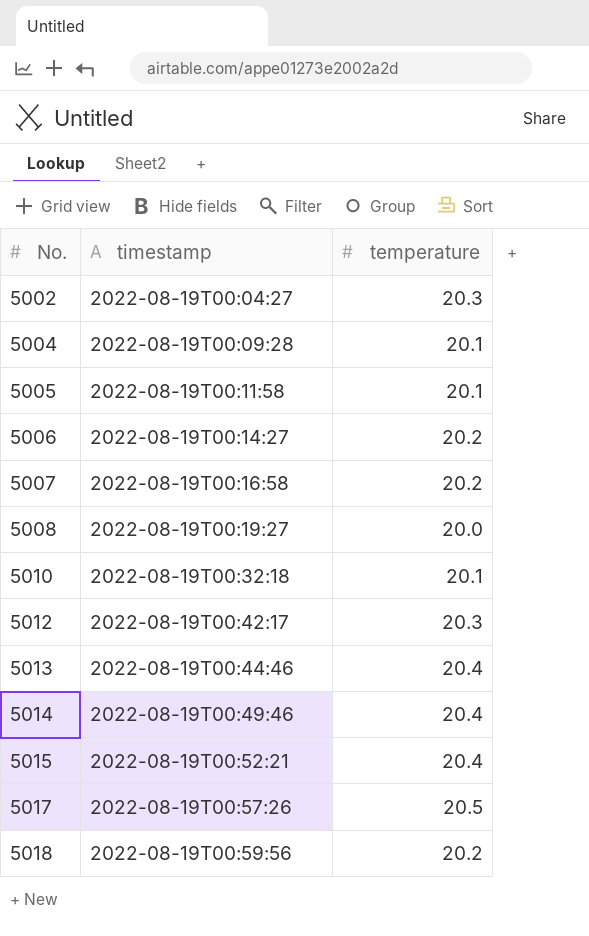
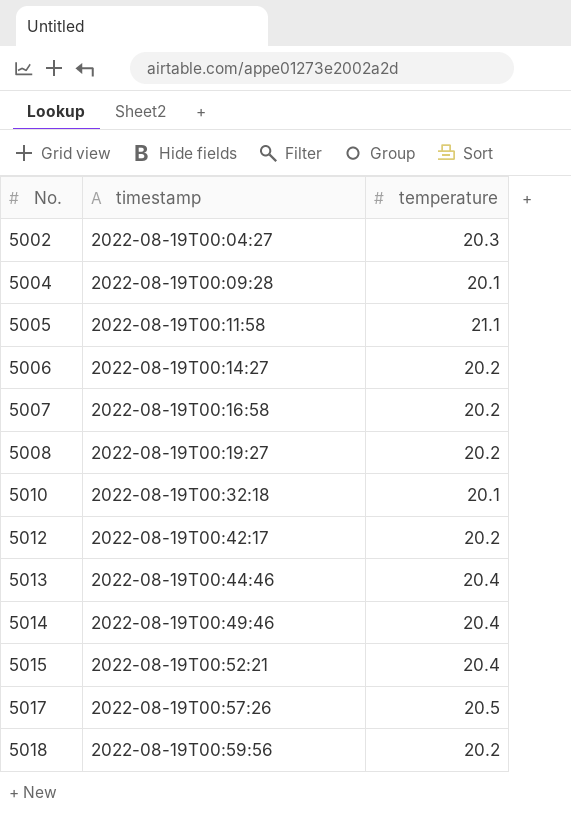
5005 | temperature: 20.1 -> 21.1
5008 | temperature: 20.0 -> 20.2
5012 | temperature: 20.3 -> 20.2

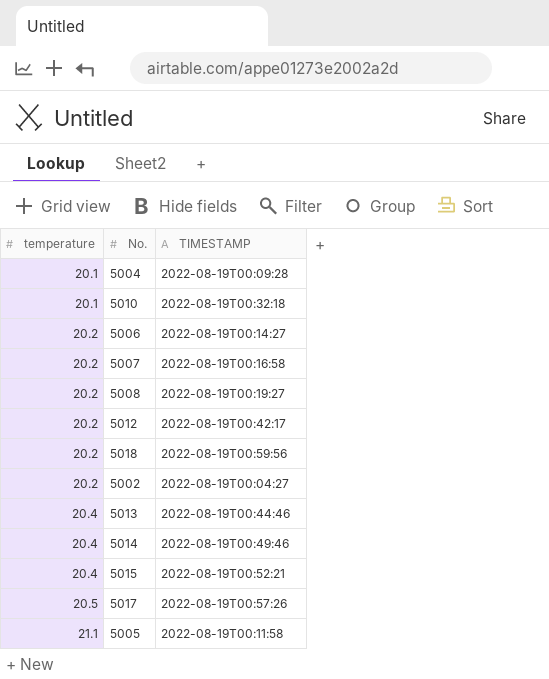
row order: No. ascending -> temperature ascending
column temperature | position: 3 -> 1
column name: timestamp -> TIMESTAMP
5002 | temperature: 20.3 -> 20.2

